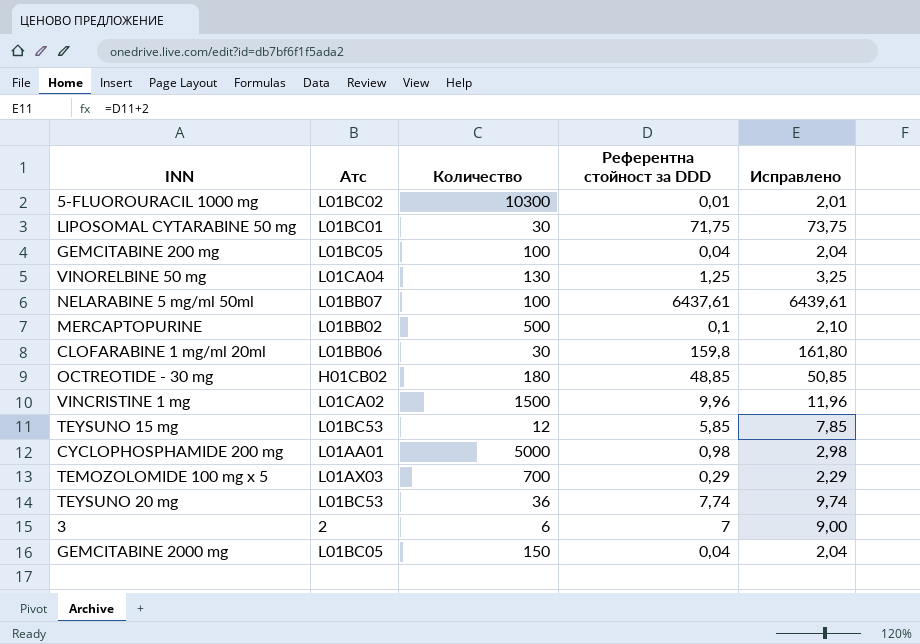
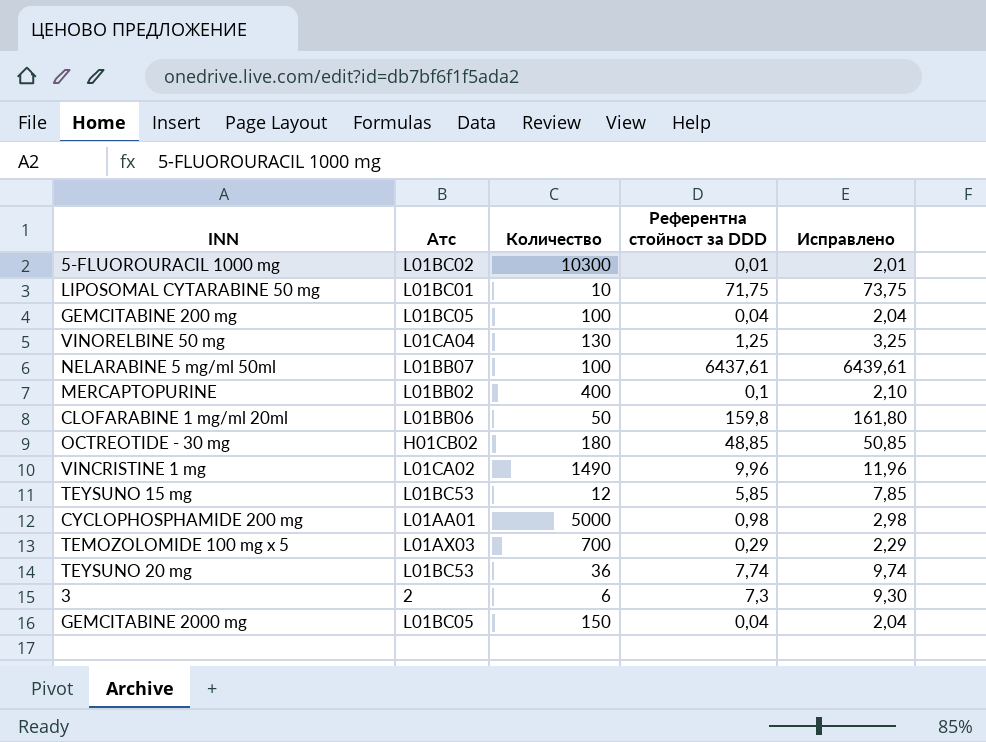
LIPOSOMAL CYTARABINE 50 mg | Количество: 30 -> 10
MERCAPTOPURINE | Количество: 500 -> 400
CLOFARABINE 1 mg/ml 20ml | Количество: 30 -> 50
VINCRISTINE 1 mg | Количество: 1500 -> 1490
3 | Референтна стойност за DDD: 7 -> 7,3
3 | Исправлено: 9,00 -> 9,30

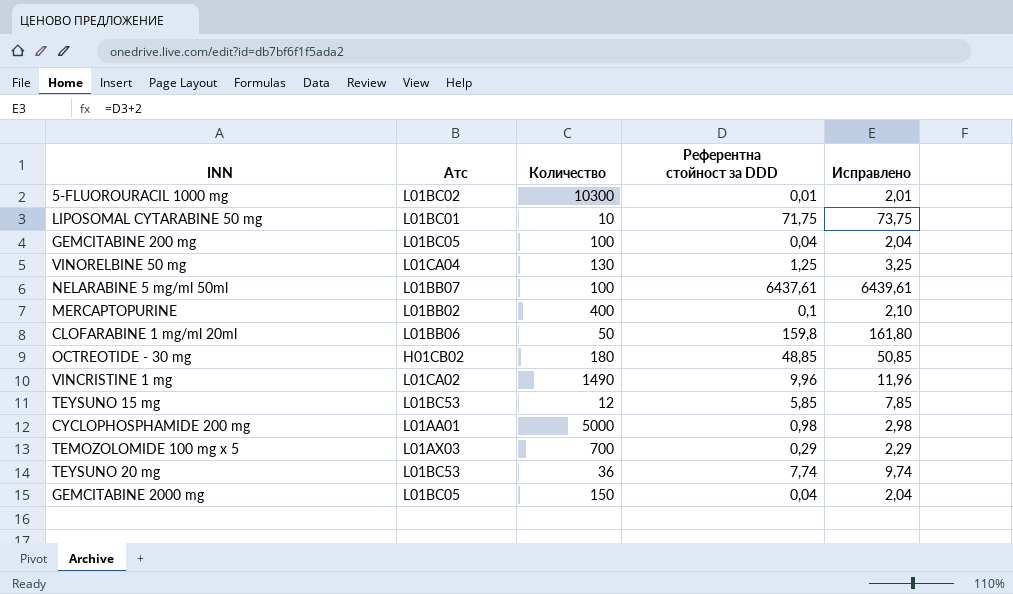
row 3: 2 | 6 | 7,3 | 9,30 -> none

